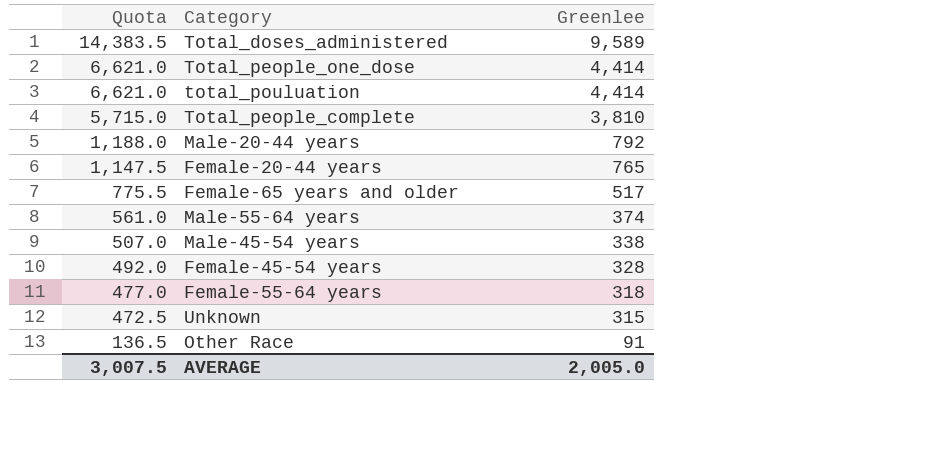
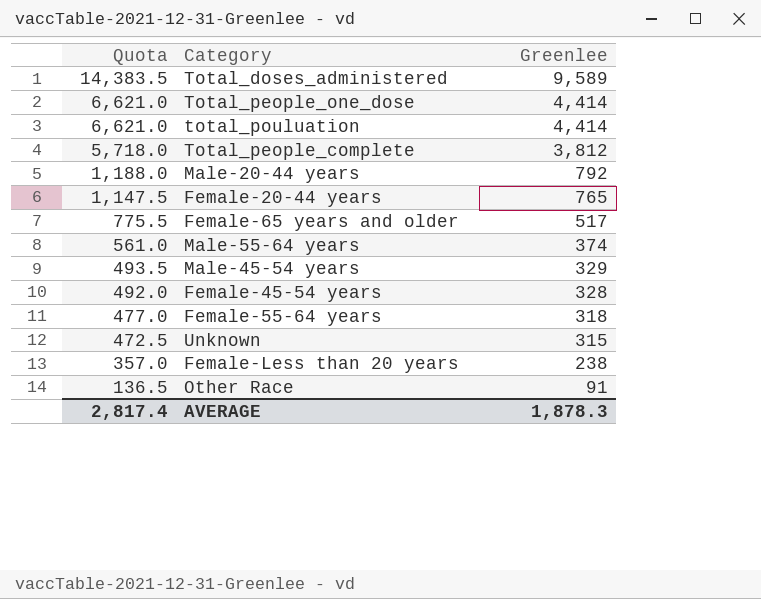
Total_people_complete | Quota: 5,715.0 -> 5,718.0
Total_people_complete | Greenlee: 3,810 -> 3,812
Male-45-54 years | Quota: 507.0 -> 493.5
Male-45-54 years | Greenlee: 338 -> 329
row Female-Less than 20 years: none -> 357.0 | 238
AVERAGE | Quota: 3,007.5 -> 2,817.4
AVERAGE | Greenlee: 2,005.0 -> 1,878.3

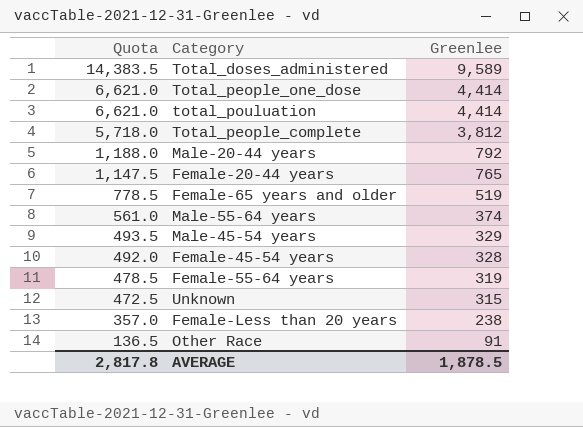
Female-65 years and older | Quota: 775.5 -> 778.5
Female-65 years and older | Greenlee: 517 -> 519
Female-55-64 years | Quota: 477.0 -> 478.5
Female-55-64 years | Greenlee: 318 -> 319
AVERAGE | Quota: 2,817.4 -> 2,817.8
AVERAGE | Greenlee: 1,878.3 -> 1,878.5

